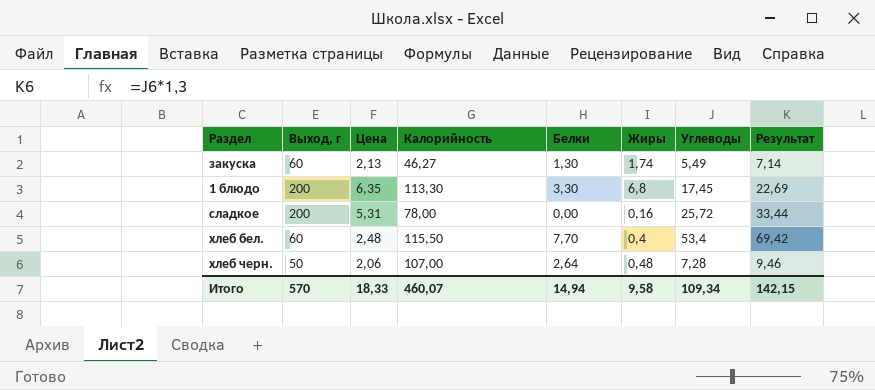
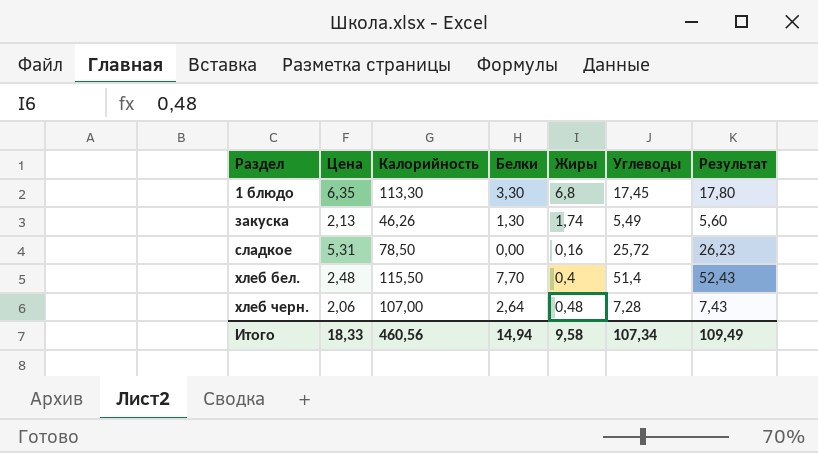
row order: none -> Раздел ascending
column Выход, г | position: 2 -> none
column Результат | formula: [Углеводы] * 1,3 -> [Углеводы] * 1,02
закуска | Калорийность: 46,27 -> 46,26
сладкое | Калорийность: 78,00 -> 78,50
хлеб бел. | Углеводы: 53,4 -> 51,4
Итого | Калорийность: 460,07 -> 460,56
Итого | Углеводы: 109,34 -> 107,34
Итого | Результат: 142,15 -> 109,49

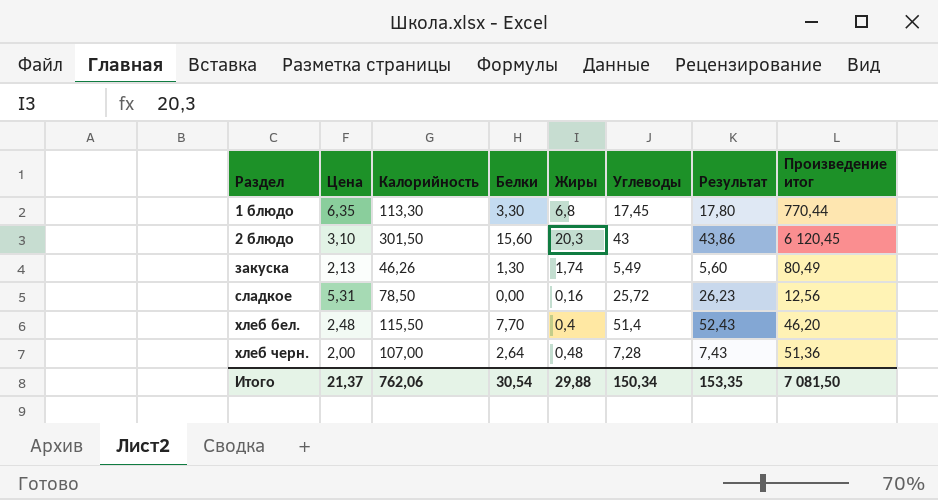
column Произведение итог | formula: none -> [Калорийность] * [Жиры]
row 2 блюдо: none -> 3,10 | 301,50 | 15,60 | 20,3 | 43 | 43,86 | 6 120,45
хлеб черн. | Цена: 2,06 -> 2,00
Итого | Цена: 18,33 -> 21,37
Итого | Калорийность: 460,56 -> 762,06
Итого | Белки: 14,94 -> 30,54
Итого | Жиры: 9,58 -> 29,88
Итого | Углеводы: 107,34 -> 150,34
Итого | Результат: 109,49 -> 153,35

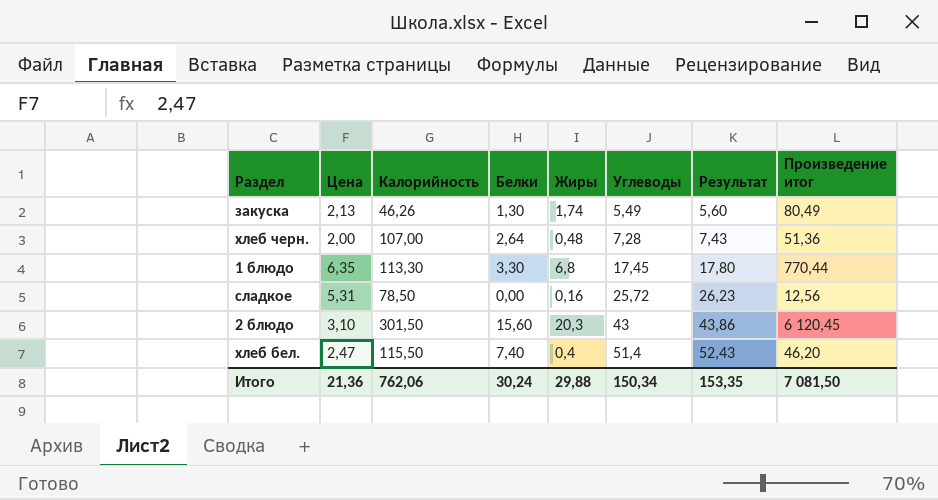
row order: Раздел ascending -> Углеводы ascending
хлеб бел. | Цена: 2,48 -> 2,47
хлеб бел. | Белки: 7,70 -> 7,40
Итого | Цена: 21,37 -> 21,36
Итого | Белки: 30,54 -> 30,24

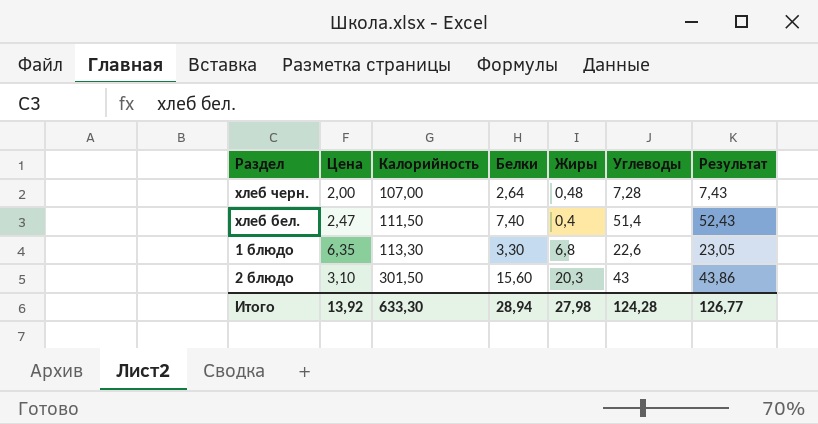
row order: Углеводы ascending -> Калорийность ascending
column Произведение итог | formula: [Калорийность] * [Жиры] -> none
row закуска: 2,13 | 46,26 | 1,30 | 1,74 | 5,49 | 5,60 | 80,49 -> none
row сладкое: 5,31 | 78,50 | 0,00 | 0,16 | 25,72 | 26,23 | 12,56 -> none
хлеб бел. | Калорийность: 115,50 -> 111,50
1 блюдо | Углеводы: 17,45 -> 22,6
1 блюдо | Результат: 17,80 -> 23,05
Итого | Цена: 21,36 -> 13,92
Итого | Калорийность: 762,06 -> 633,30
Итого | Белки: 30,24 -> 28,94
Итого | Жиры: 29,88 -> 27,98
Итого | Углеводы: 150,34 -> 124,28
Итого | Результат: 153,35 -> 126,77

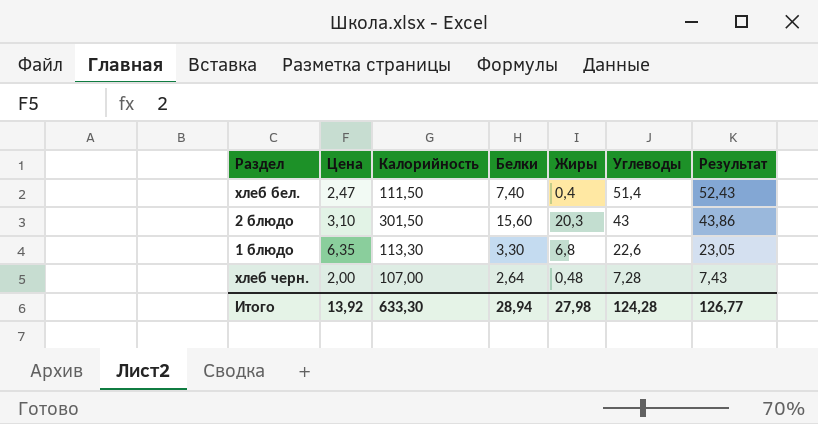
row order: Калорийность ascending -> Углеводы descending

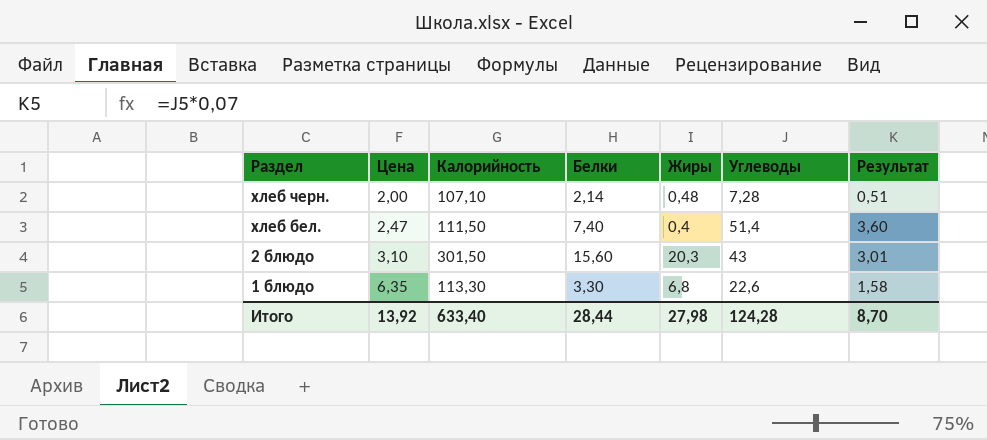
row order: Углеводы descending -> Раздел descending
column Результат | formula: [Углеводы] * 1,02 -> [Углеводы] * 0,07
хлеб черн. | Калорийность: 107,00 -> 107,10
хлеб черн. | Белки: 2,64 -> 2,14
Итого | Калорийность: 633,30 -> 633,40
Итого | Белки: 28,94 -> 28,44
Итого | Результат: 126,77 -> 8,70

